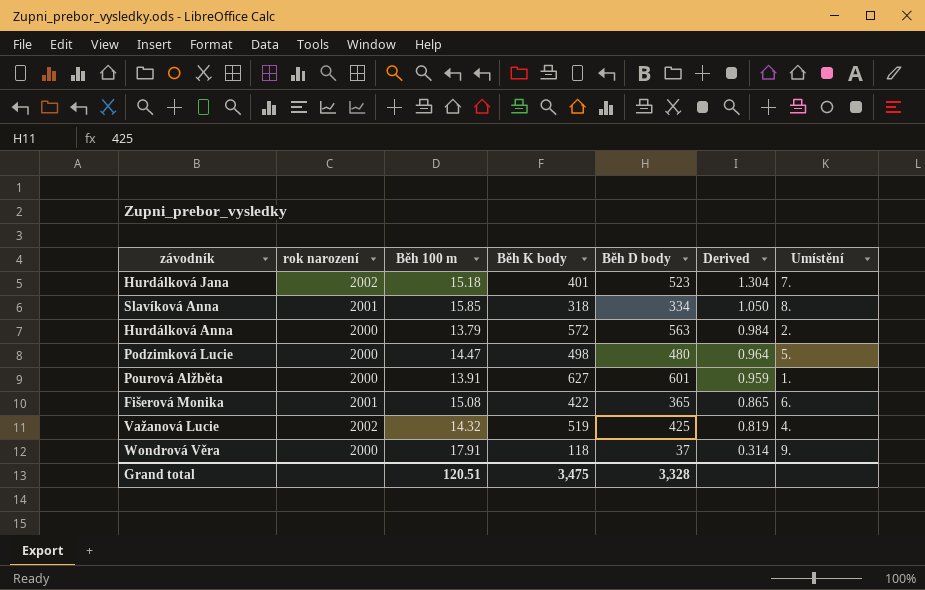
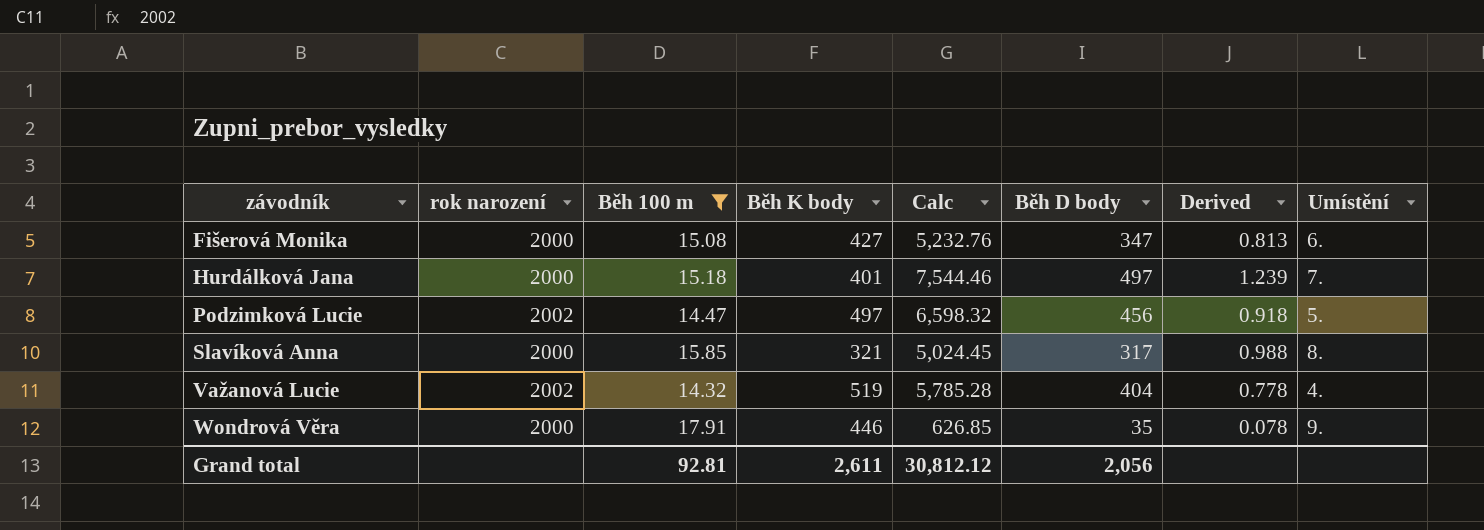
filter: none -> Běh 100 m >= 14.32
row order: Derived descending -> závodník ascending
column Calc | formula: none -> [Běh 100 m] * [Běh D body]
Fišerová Monika | rok narození: 2001 -> 2000
Fišerová Monika | Běh K body: 422 -> 427
Fišerová Monika | Běh D body: 365 -> 347
Fišerová Monika | Derived: 0.865 -> 0.813
Hurdálková Jana | rok narození: 2002 -> 2000
Hurdálková Jana | Běh D body: 523 -> 497
Hurdálková Jana | Derived: 1.304 -> 1.239
Podzimková Lucie | rok narození: 2000 -> 2002
Podzimková Lucie | Běh K body: 498 -> 497
Podzimková Lucie | Běh D body: 480 -> 456
Podzimková Lucie | Derived: 0.964 -> 0.918
Slavíková Anna | rok narození: 2001 -> 2000
Slavíková Anna | Běh K body: 318 -> 321
Slavíková Anna | Běh D body: 334 -> 317
Slavíková Anna | Derived: 1.050 -> 0.988
Važanová Lucie | Běh D body: 425 -> 404
Važanová Lucie | Derived: 0.819 -> 0.778
Wondrová Věra | Běh K body: 118 -> 446
Wondrová Věra | Běh D body: 37 -> 35
Wondrová Věra | Derived: 0.314 -> 0.078
Grand total | Běh 100 m: 120.51 -> 92.81
Grand total | Běh K body: 3,475 -> 2,611
Grand total | Běh D body: 3,328 -> 2,056

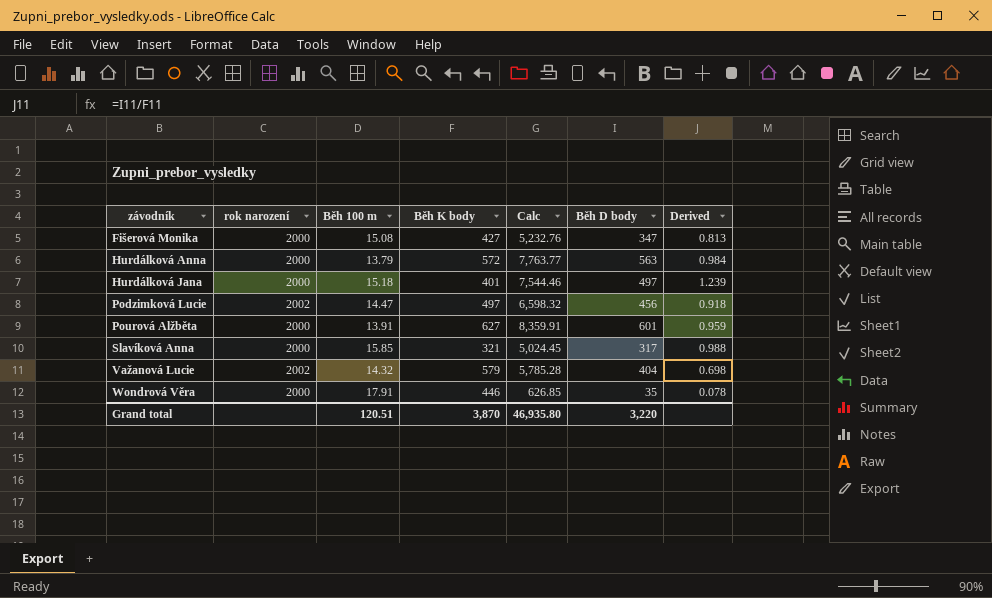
filter: Běh 100 m >= 14.32 -> none
column Umístění | position: 8 -> none
Važanová Lucie | Běh K body: 519 -> 579
Važanová Lucie | Derived: 0.778 -> 0.698
Grand total | Běh 100 m: 92.81 -> 120.51
Grand total | Běh K body: 2,611 -> 3,870
Grand total | Calc: 30,812.12 -> 46,935.80
Grand total | Běh D body: 2,056 -> 3,220

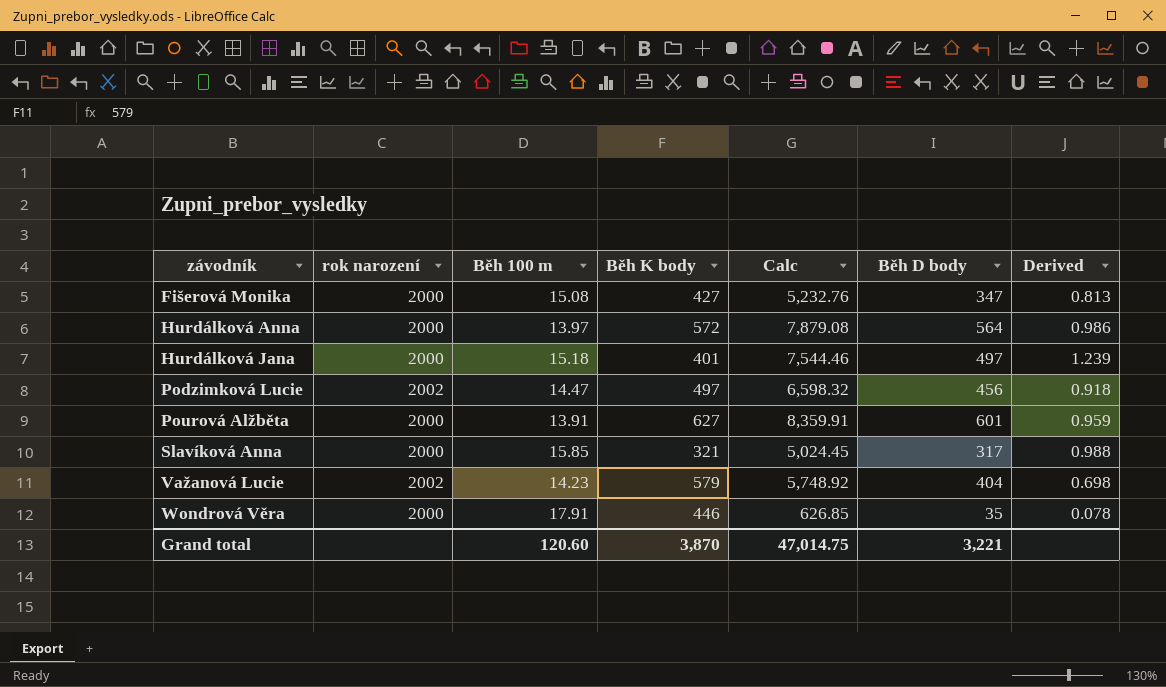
Hurdálková Anna | Běh 100 m: 13.79 -> 13.97
Hurdálková Anna | Calc: 7,763.77 -> 7,879.08
Hurdálková Anna | Běh D body: 563 -> 564
Hurdálková Anna | Derived: 0.984 -> 0.986
Važanová Lucie | Běh 100 m: 14.32 -> 14.23
Važanová Lucie | Calc: 5,785.28 -> 5,748.92
Grand total | Běh 100 m: 120.51 -> 120.60
Grand total | Calc: 46,935.80 -> 47,014.75
Grand total | Běh D body: 3,220 -> 3,221

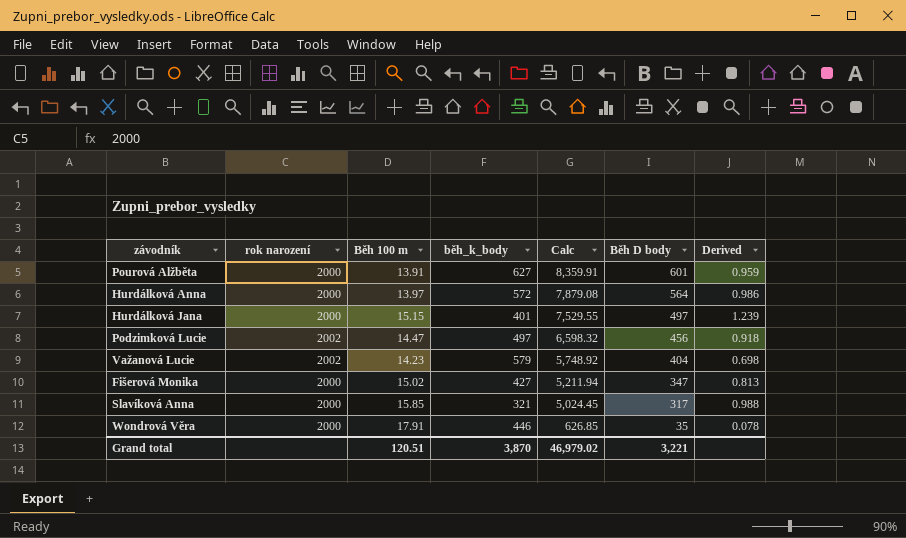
row order: závodník ascending -> Calc descending
column name: Běh K body -> běh_k_body
Hurdálková Jana | Běh 100 m: 15.18 -> 15.15
Hurdálková Jana | Calc: 7,544.46 -> 7,529.55
Fišerová Monika | Běh 100 m: 15.08 -> 15.02
Fišerová Monika | Calc: 5,232.76 -> 5,211.94
Grand total | Běh 100 m: 120.60 -> 120.51
Grand total | Calc: 47,014.75 -> 46,979.02

